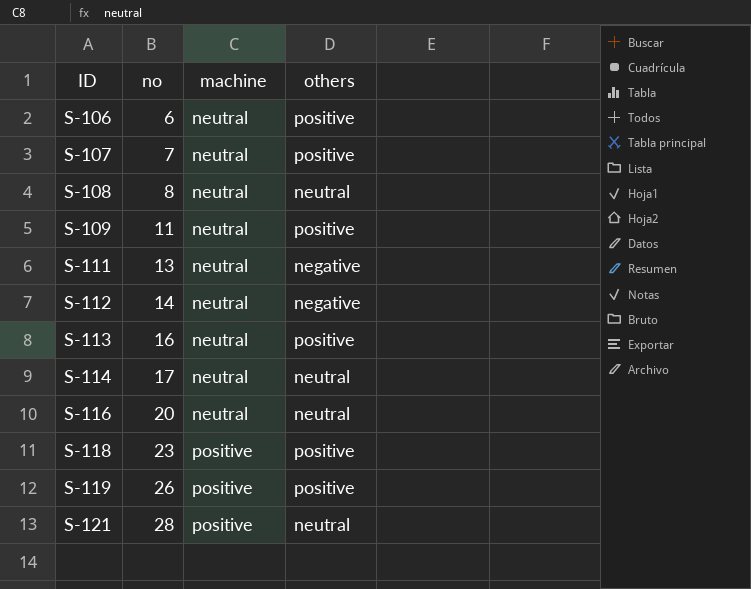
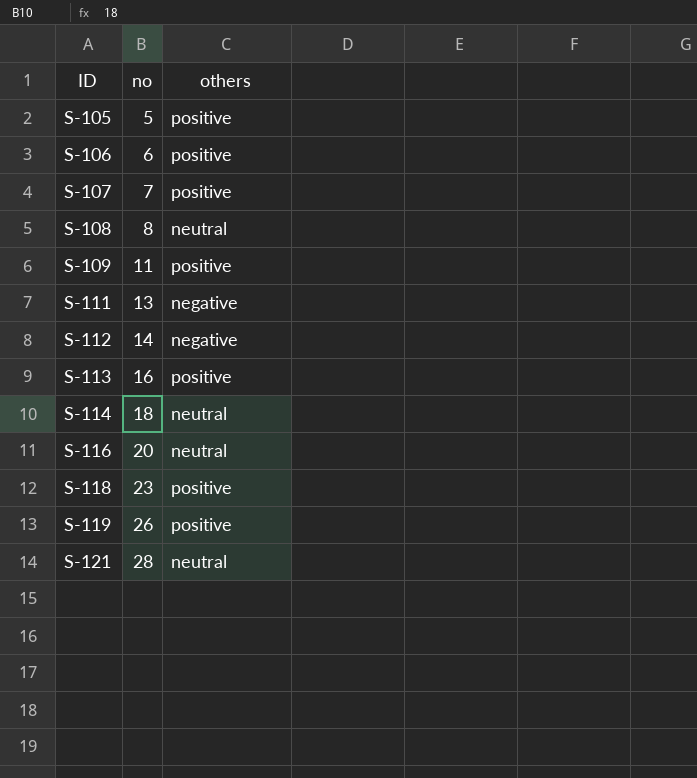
column machine | position: 3 -> none
row S-105: none -> 5 | positive
S-114 | no: 17 -> 18

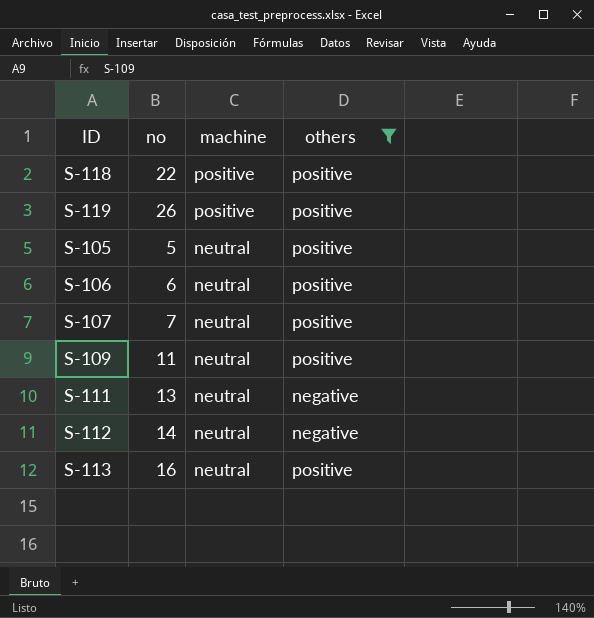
filter: none -> others != neutral
row order: ID ascending -> machine descending
column machine | position: none -> 3
S-118 | no: 23 -> 22

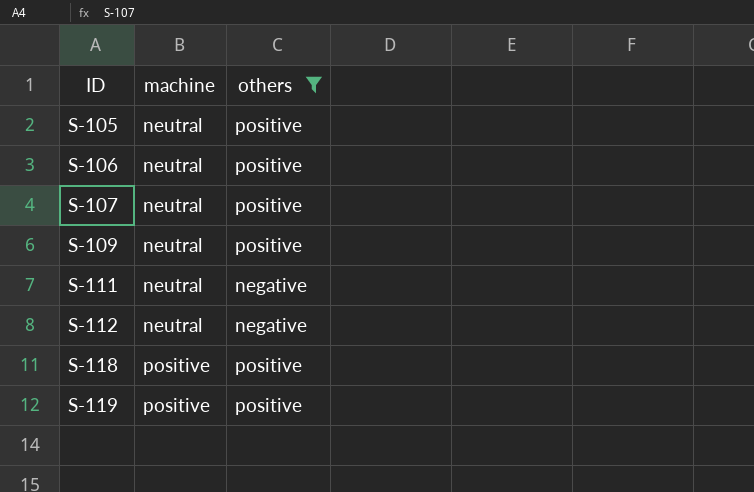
row order: machine descending -> ID ascending
column no | position: 2 -> none
row S-113: 16 | neutral | positive -> none

